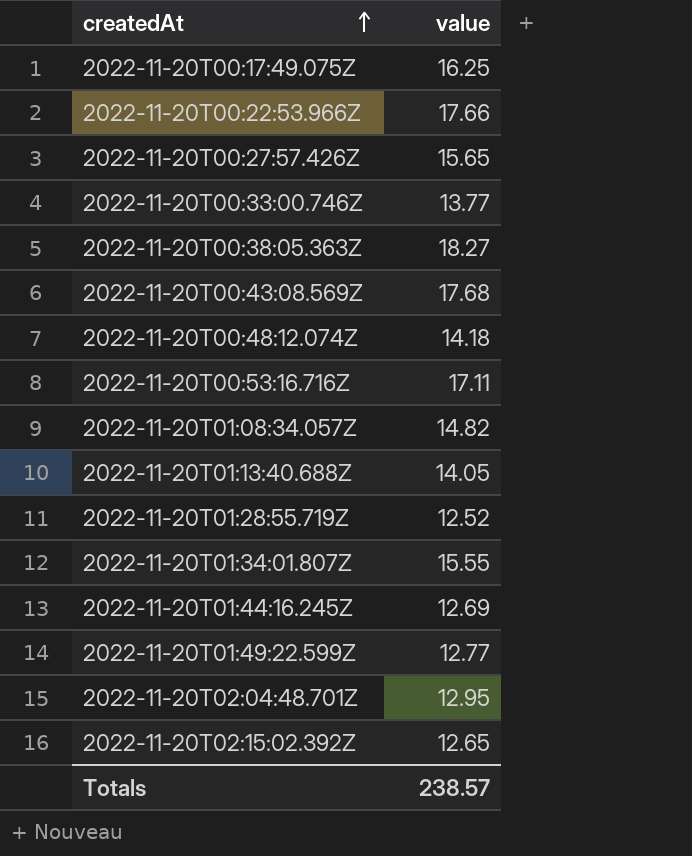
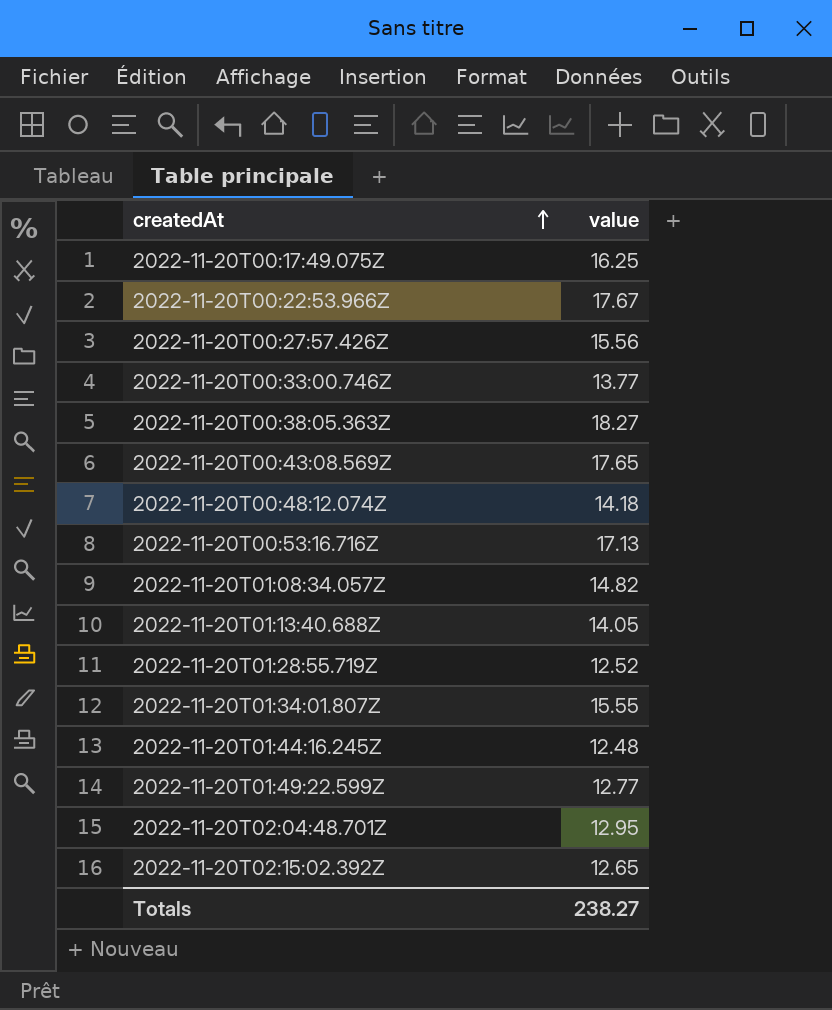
2022-11-20T00:22:53.966Z | value: 17.66 -> 17.67
2022-11-20T00:27:57.426Z | value: 15.65 -> 15.56
2022-11-20T00:43:08.569Z | value: 17.68 -> 17.65
2022-11-20T00:53:16.716Z | value: 17.11 -> 17.13
2022-11-20T01:44:16.245Z | value: 12.69 -> 12.48
Totals | value: 238.57 -> 238.27

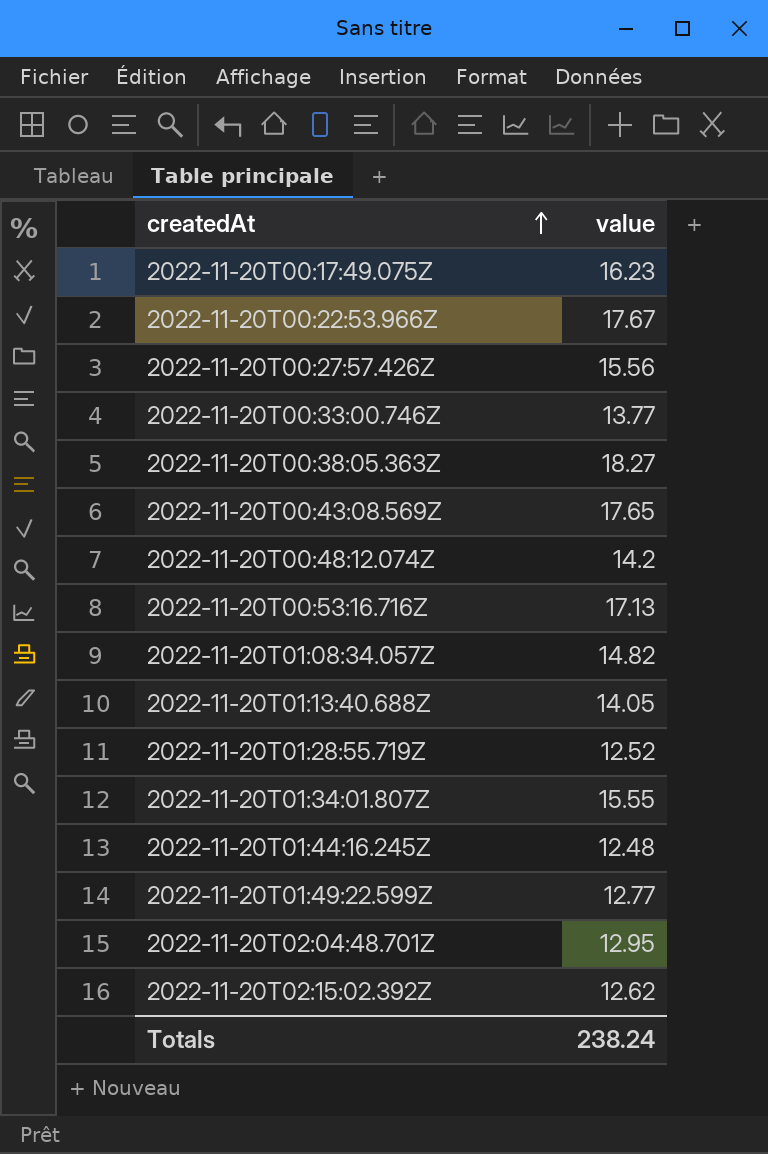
2022-11-20T00:17:49.075Z | value: 16.25 -> 16.23
2022-11-20T00:48:12.074Z | value: 14.18 -> 14.2
2022-11-20T02:15:02.392Z | value: 12.65 -> 12.62
Totals | value: 238.27 -> 238.24

